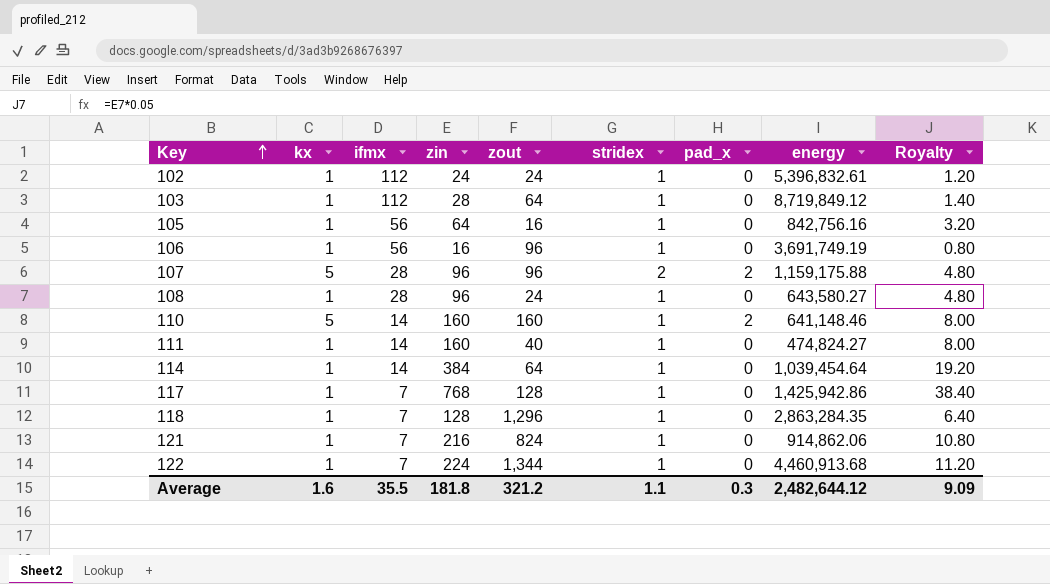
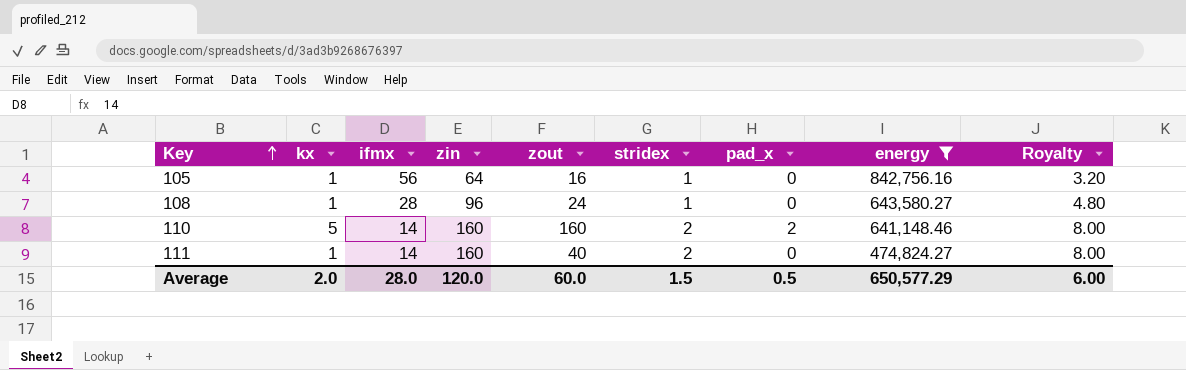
filter: none -> energy <= 842,756.16
110 | stridex: 1 -> 2
111 | stridex: 1 -> 2
Average | kx: 1.6 -> 2.0
Average | ifmx: 35.5 -> 28.0
Average | zin: 181.8 -> 120.0
Average | zout: 321.2 -> 60.0
Average | stridex: 1.1 -> 1.5
Average | pad_x: 0.3 -> 0.5
Average | energy: 2,482,644.12 -> 650,577.29
Average | Royalty: 9.09 -> 6.00

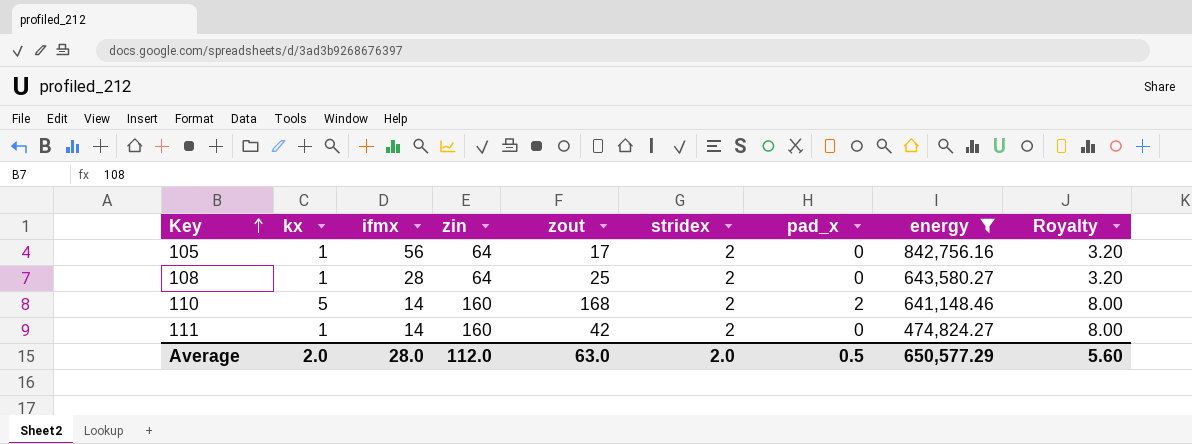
105 | zout: 16 -> 17
105 | stridex: 1 -> 2
108 | zin: 96 -> 64
108 | zout: 24 -> 25
108 | stridex: 1 -> 2
108 | Royalty: 4.80 -> 3.20
110 | zout: 160 -> 168
111 | zout: 40 -> 42
Average | zin: 120.0 -> 112.0
Average | zout: 60.0 -> 63.0
Average | stridex: 1.5 -> 2.0
Average | Royalty: 6.00 -> 5.60

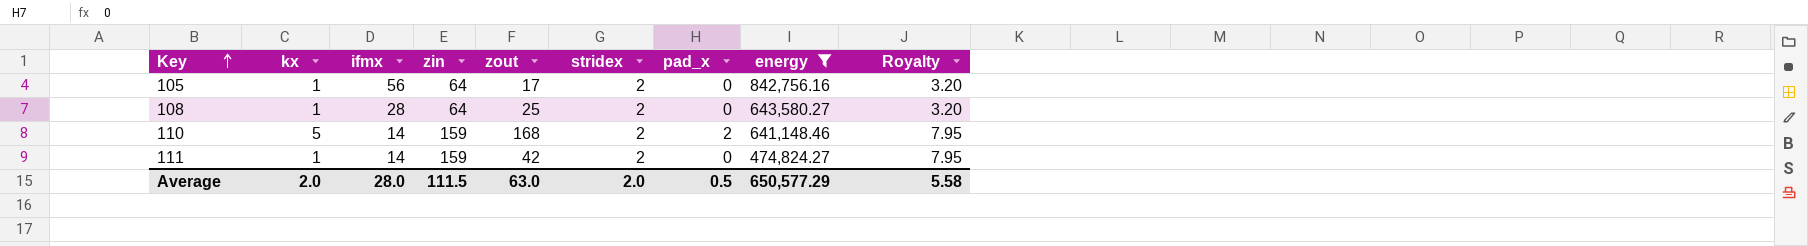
110 | zin: 160 -> 159
110 | Royalty: 8.00 -> 7.95
111 | zin: 160 -> 159
111 | Royalty: 8.00 -> 7.95
Average | zin: 112.0 -> 111.5
Average | Royalty: 5.60 -> 5.58

